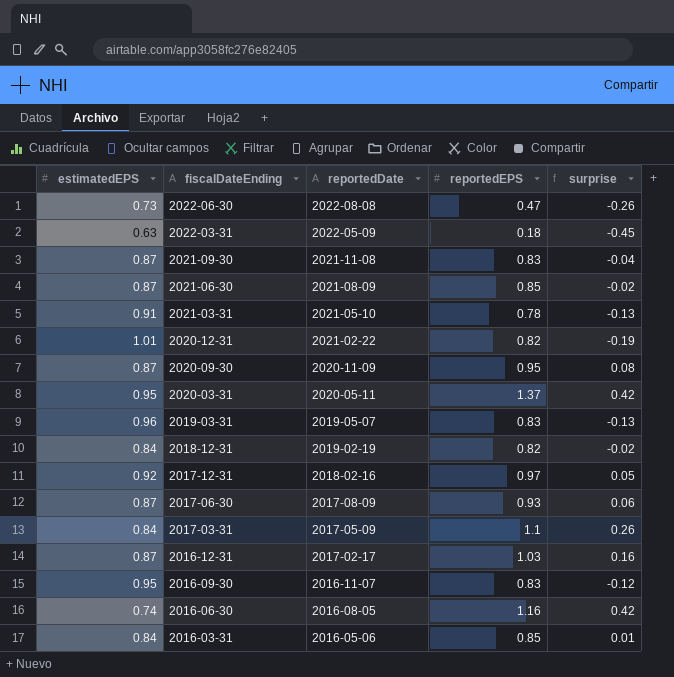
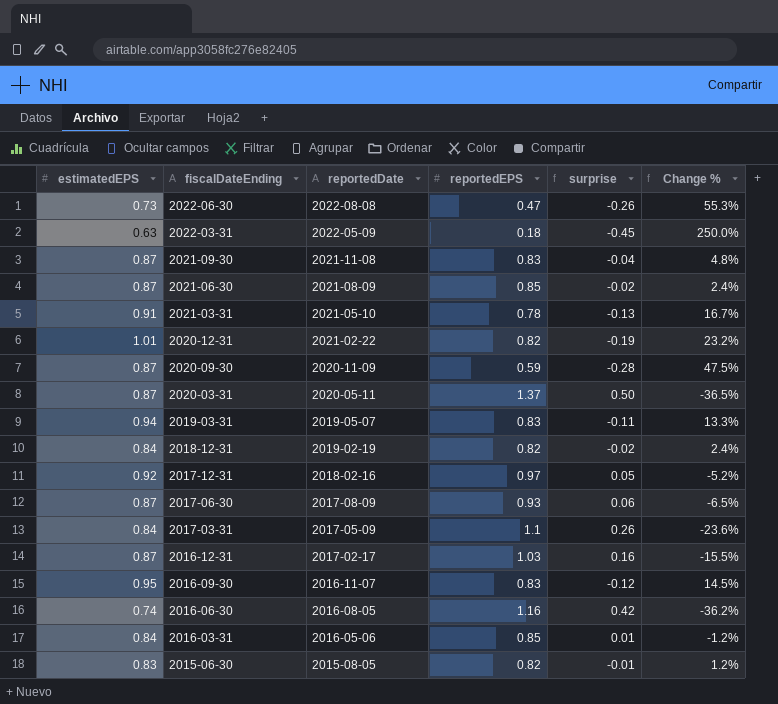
column Change % | formula: none -> ([estimatedEPS] - [reportedEPS]) / [reportedEPS]
2020-09-30 | reportedEPS: 0.95 -> 0.59
2020-09-30 | surprise: 0.08 -> -0.28
2020-03-31 | estimatedEPS: 0.95 -> 0.87
2020-03-31 | surprise: 0.42 -> 0.50
2019-03-31 | estimatedEPS: 0.96 -> 0.94
2019-03-31 | surprise: -0.13 -> -0.11
row 2015-06-30: none -> 0.83 | 2015-08-05 | 0.82 | -0.01 | 1.2%

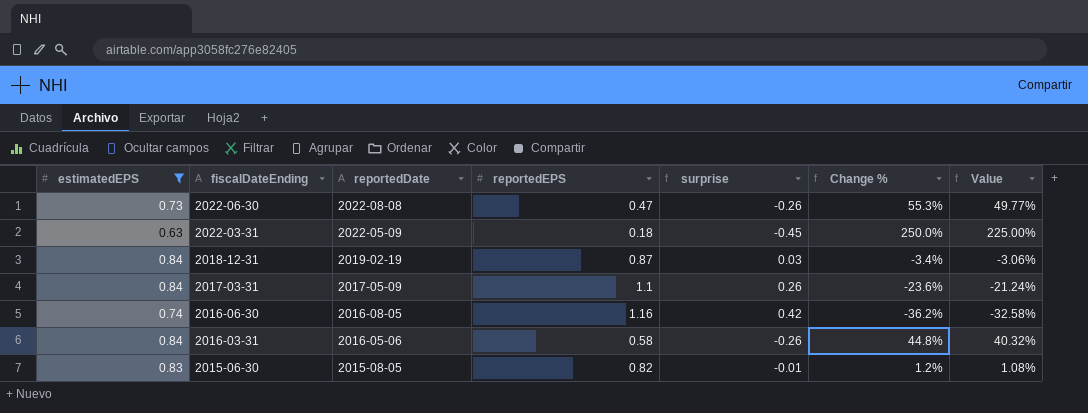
filter: none -> estimatedEPS <= 0.84
column Value | formula: none -> [Change %] * 0.9
2018-12-31 | reportedEPS: 0.82 -> 0.87
2018-12-31 | surprise: -0.02 -> 0.03
2018-12-31 | Change %: 2.4% -> -3.4%
2016-03-31 | reportedEPS: 0.85 -> 0.58
2016-03-31 | surprise: 0.01 -> -0.26
2016-03-31 | Change %: -1.2% -> 44.8%

